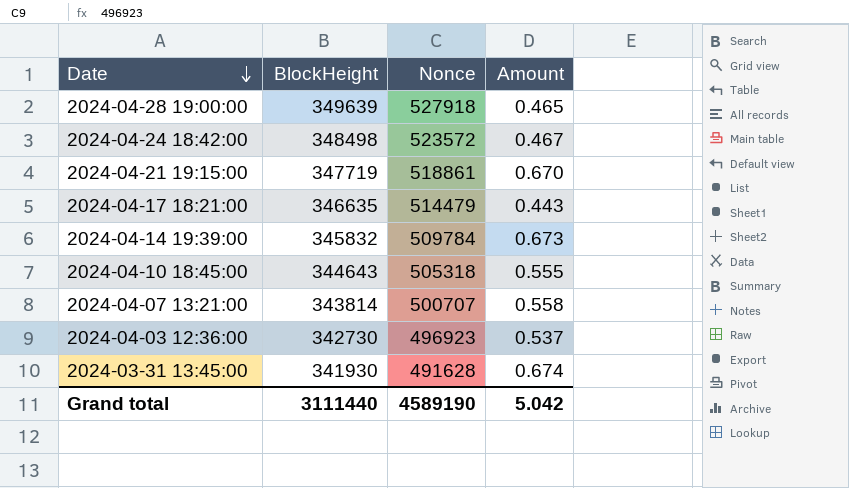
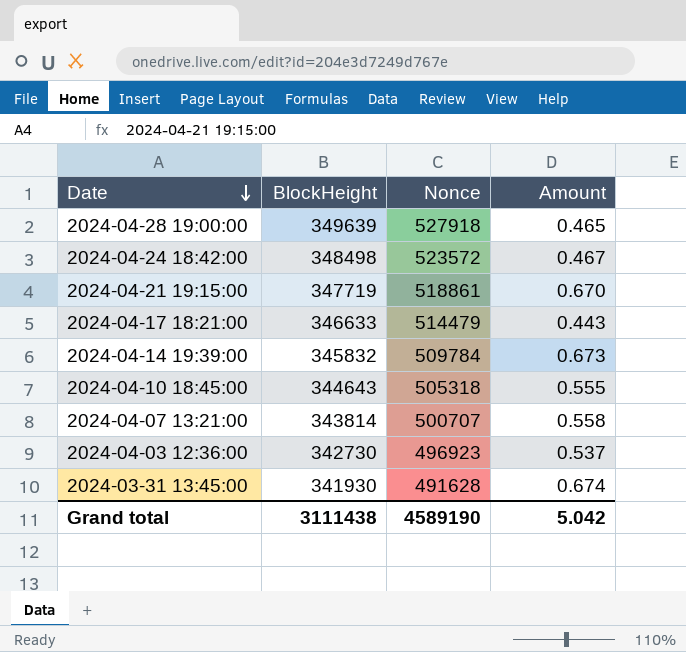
2024-04-17 18:21:00 | BlockHeight: 346635 -> 346633
Grand total | BlockHeight: 3111440 -> 3111438

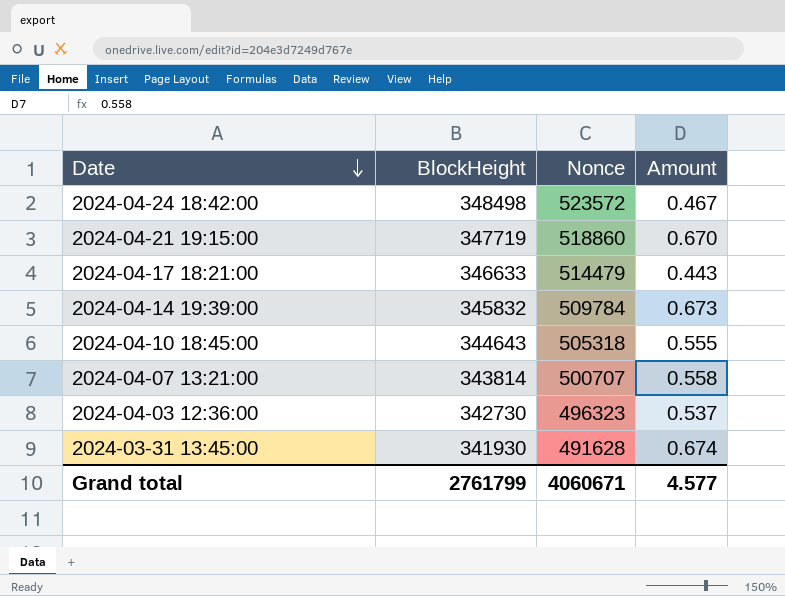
row 2024-04-28 19:00:00: 349639 | 527918 | 0.465 -> none
2024-04-21 19:15:00 | Nonce: 518861 -> 518860
2024-04-03 12:36:00 | Nonce: 496923 -> 496323
Grand total | BlockHeight: 3111438 -> 2761799
Grand total | Nonce: 4589190 -> 4060671
Grand total | Amount: 5.042 -> 4.577

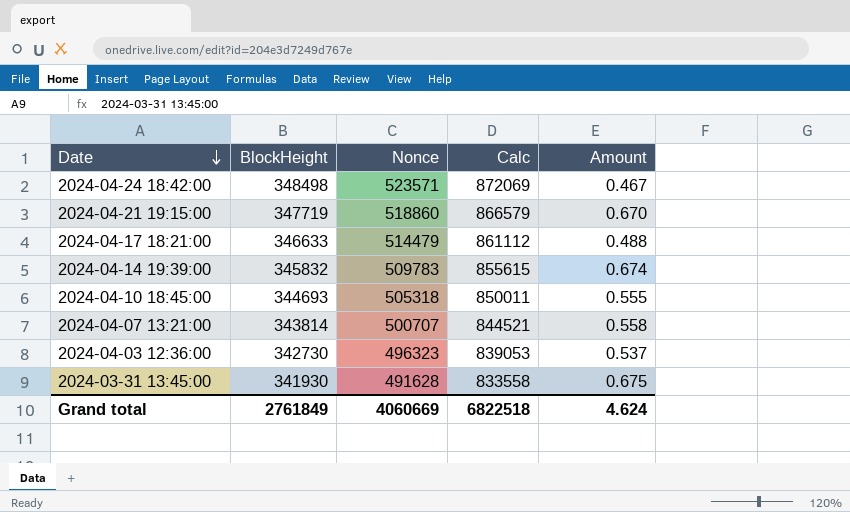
column Calc | formula: none -> [BlockHeight] + [Nonce]
2024-04-24 18:42:00 | Nonce: 523572 -> 523571
2024-04-17 18:21:00 | Amount: 0.443 -> 0.488
2024-04-14 19:39:00 | Nonce: 509784 -> 509783
2024-04-14 19:39:00 | Amount: 0.673 -> 0.674
2024-04-10 18:45:00 | BlockHeight: 344643 -> 344693
2024-03-31 13:45:00 | Amount: 0.674 -> 0.675
Grand total | BlockHeight: 2761799 -> 2761849
Grand total | Nonce: 4060671 -> 4060669
Grand total | Amount: 4.577 -> 4.624

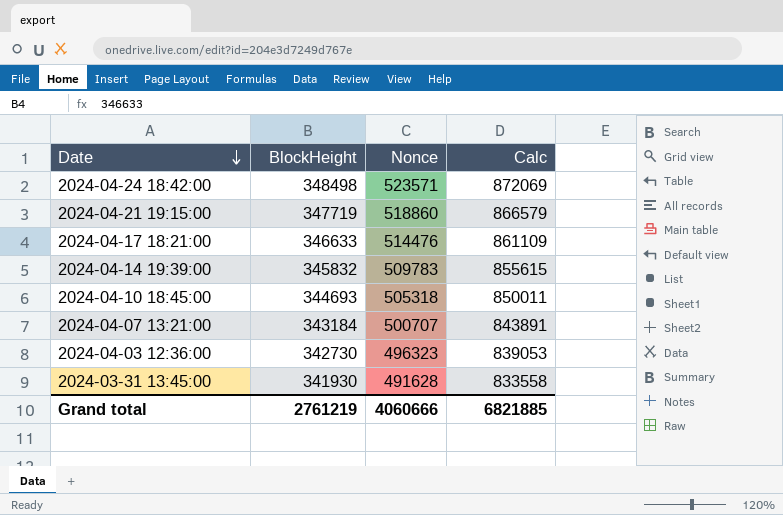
column Amount | position: 5 -> none
2024-04-17 18:21:00 | Nonce: 514479 -> 514476
2024-04-17 18:21:00 | Calc: 861112 -> 861109
2024-04-07 13:21:00 | BlockHeight: 343814 -> 343184
2024-04-07 13:21:00 | Calc: 844521 -> 843891
Grand total | BlockHeight: 2761849 -> 2761219
Grand total | Nonce: 4060669 -> 4060666
Grand total | Calc: 6822518 -> 6821885

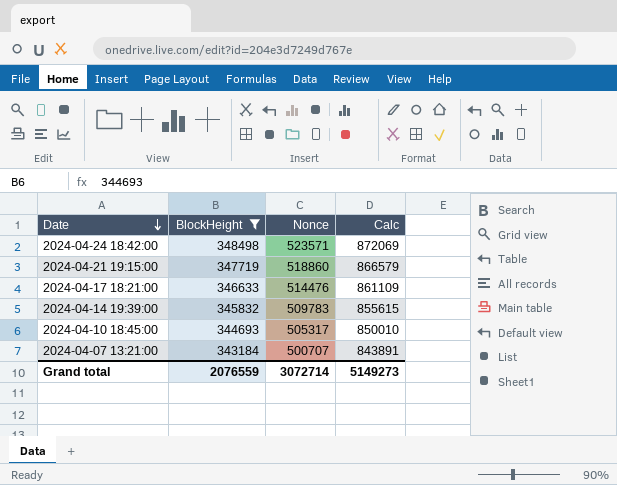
filter: none -> BlockHeight >= 343184
2024-04-10 18:45:00 | Nonce: 505318 -> 505317
2024-04-10 18:45:00 | Calc: 850011 -> 850010
Grand total | BlockHeight: 2761219 -> 2076559
Grand total | Nonce: 4060666 -> 3072714
Grand total | Calc: 6821885 -> 5149273

